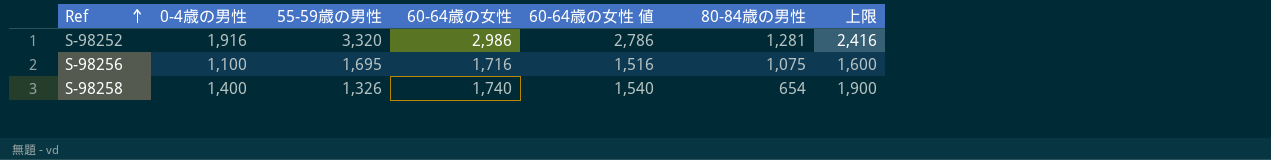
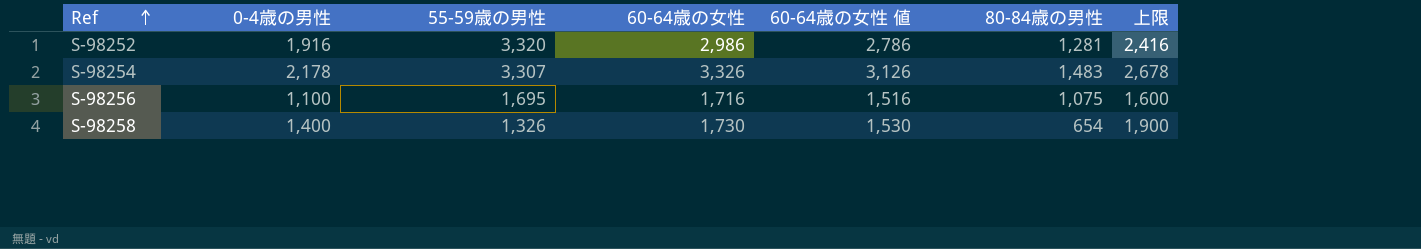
row S-98254: none -> 2,178 | 3,307 | 3,326 | 3,126 | 1,483 | 2,678
S-98258 | 60-64歳の女性: 1,740 -> 1,730
S-98258 | 60-64歳の女性 値: 1,540 -> 1,530

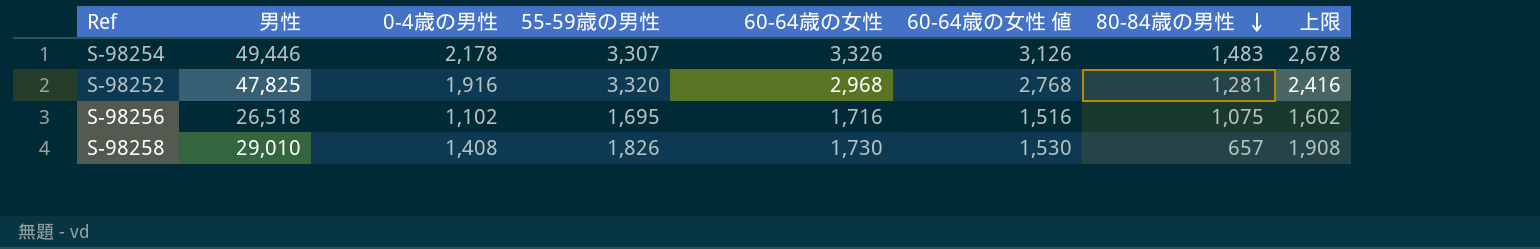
row order: Ref ascending -> 80-84歳の男性 descending
column 男性 | position: none -> 2
S-98252 | 60-64歳の女性: 2,986 -> 2,968
S-98252 | 60-64歳の女性 値: 2,786 -> 2,768
S-98256 | 0-4歳の男性: 1,100 -> 1,102
S-98256 | 上限: 1,600 -> 1,602
S-98258 | 0-4歳の男性: 1,400 -> 1,408
S-98258 | 55-59歳の男性: 1,326 -> 1,826
S-98258 | 80-84歳の男性: 654 -> 657
S-98258 | 上限: 1,900 -> 1,908

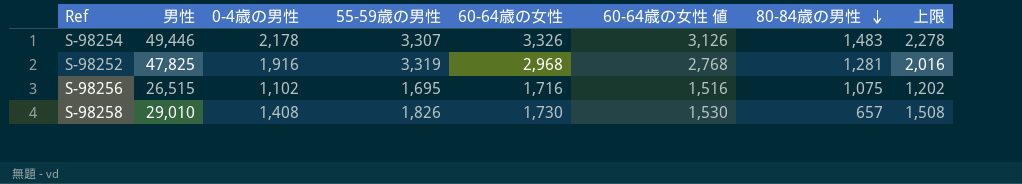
column 上限 | formula: [0-4歳の男性] + 500 -> [0-4歳の男性] + 100
S-98252 | 55-59歳の男性: 3,320 -> 3,319
S-98256 | 男性: 26,518 -> 26,515

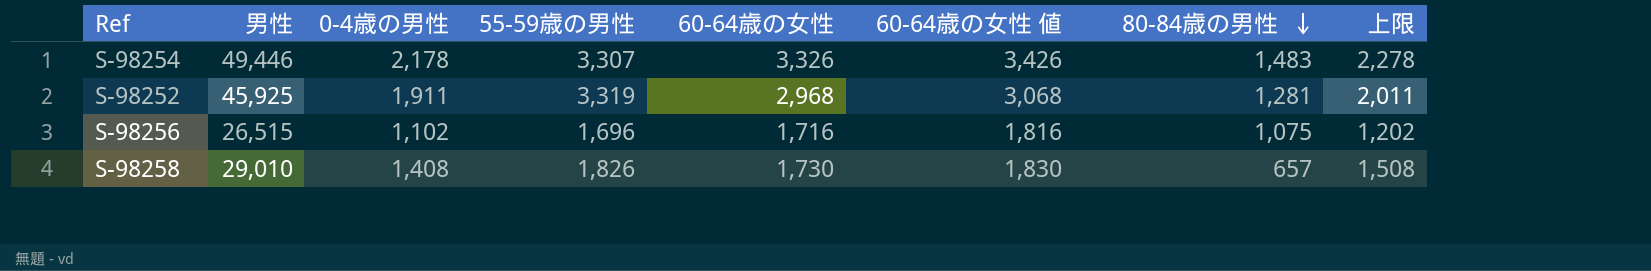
column 60-64歳の女性 値 | formula: [60-64歳の女性] - 200 -> [60-64歳の女性] + 100
S-98252 | 男性: 47,825 -> 45,925
S-98252 | 0-4歳の男性: 1,916 -> 1,911
S-98252 | 上限: 2,016 -> 2,011
S-98256 | 55-59歳の男性: 1,695 -> 1,696

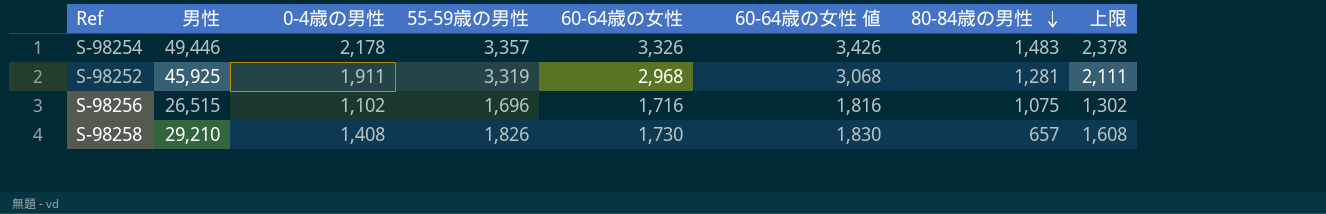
column 上限 | formula: [0-4歳の男性] + 100 -> [0-4歳の男性] + 200
S-98254 | 55-59歳の男性: 3,307 -> 3,357
S-98258 | 男性: 29,010 -> 29,210

